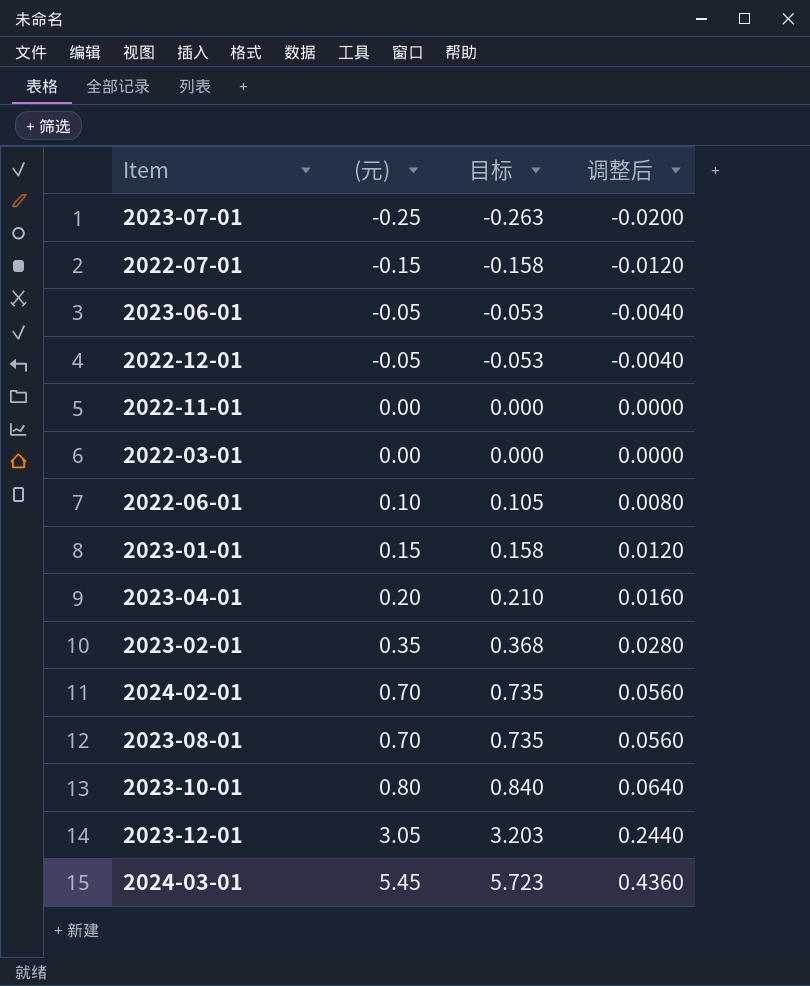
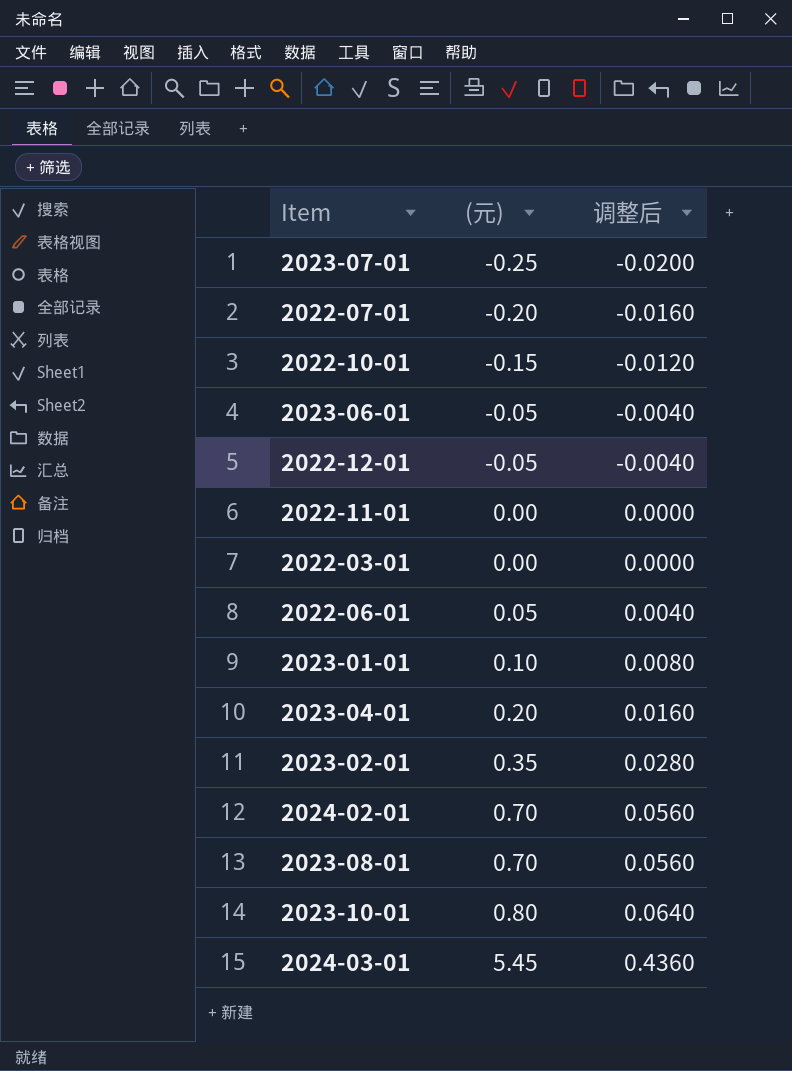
column 目标 | formula: [(元)] * 1.05 -> none
row 2023-12-01: 3.05 | 3.203 | 0.2440 -> none
2022-07-01 | (元): -0.15 -> -0.20
2022-07-01 | 调整后: -0.0120 -> -0.0160
row 2022-10-01: none -> -0.15 | -0.0120
2022-06-01 | (元): 0.10 -> 0.05
2022-06-01 | 调整后: 0.0080 -> 0.0040
2023-01-01 | (元): 0.15 -> 0.10
2023-01-01 | 调整后: 0.0120 -> 0.0080

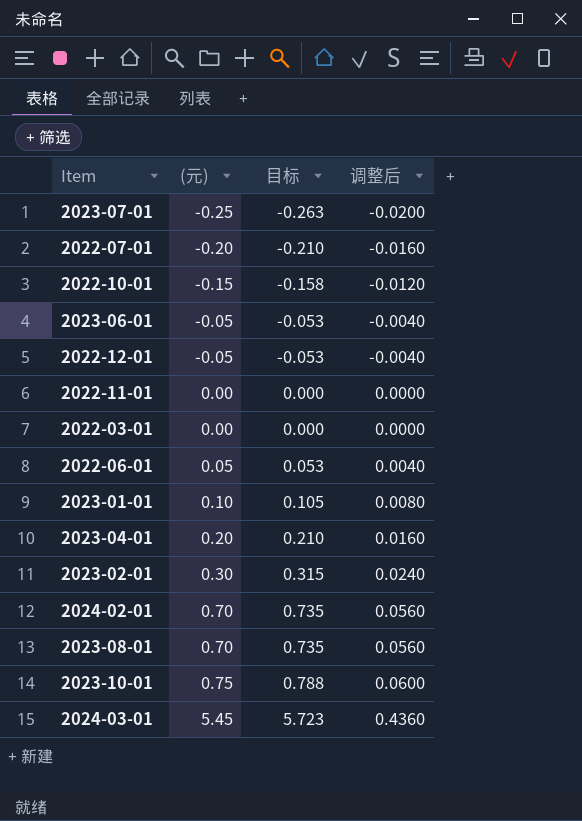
column 目标 | formula: none -> [(元)] * 1.05
2023-02-01 | (元): 0.35 -> 0.30
2023-02-01 | 调整后: 0.0280 -> 0.0240
2023-10-01 | (元): 0.80 -> 0.75
2023-10-01 | 调整后: 0.0640 -> 0.0600

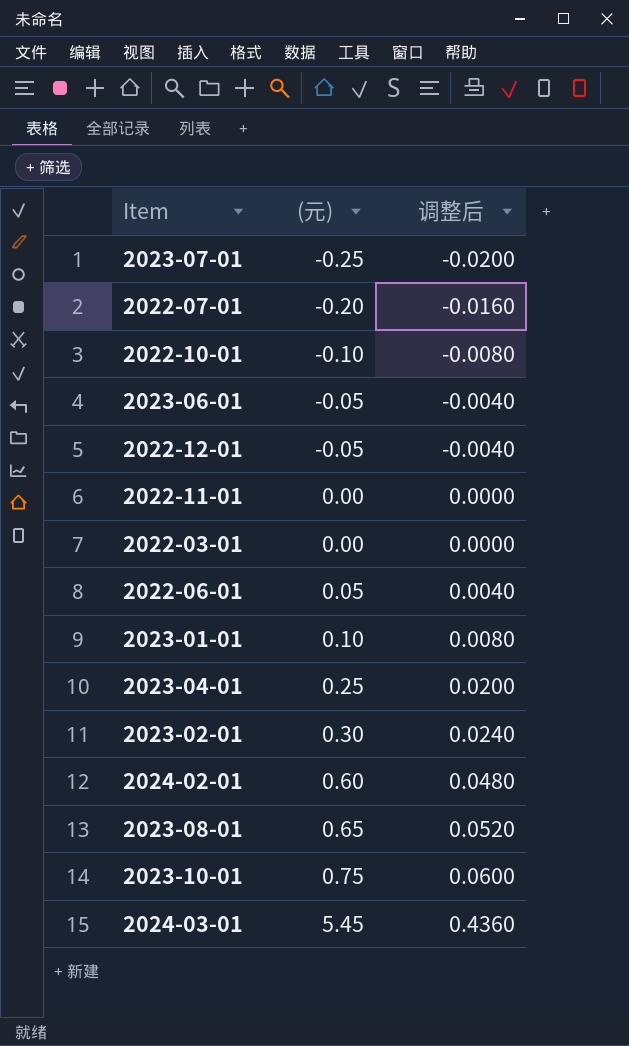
column 目标 | formula: [(元)] * 1.05 -> none
2022-10-01 | (元): -0.15 -> -0.10
2022-10-01 | 调整后: -0.0120 -> -0.0080
2023-04-01 | (元): 0.20 -> 0.25
2023-04-01 | 调整后: 0.0160 -> 0.0200
2024-02-01 | (元): 0.70 -> 0.60
2024-02-01 | 调整后: 0.0560 -> 0.0480
2023-08-01 | (元): 0.70 -> 0.65
2023-08-01 | 调整后: 0.0560 -> 0.0520

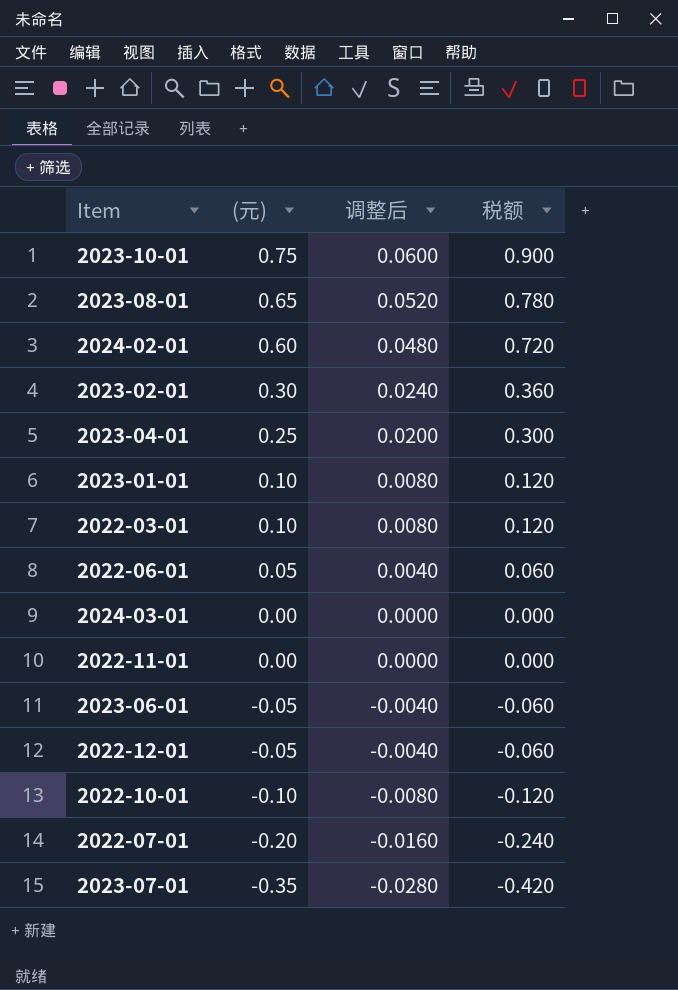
row order: (元) ascending -> (元) descending
column 税额 | formula: none -> [(元)] * 1.2
2022-03-01 | (元): 0.00 -> 0.10
2022-03-01 | 调整后: 0.0000 -> 0.0080
2024-03-01 | (元): 5.45 -> 0.00
2024-03-01 | 调整后: 0.4360 -> 0.0000
2023-07-01 | (元): -0.25 -> -0.35
2023-07-01 | 调整后: -0.0200 -> -0.0280

